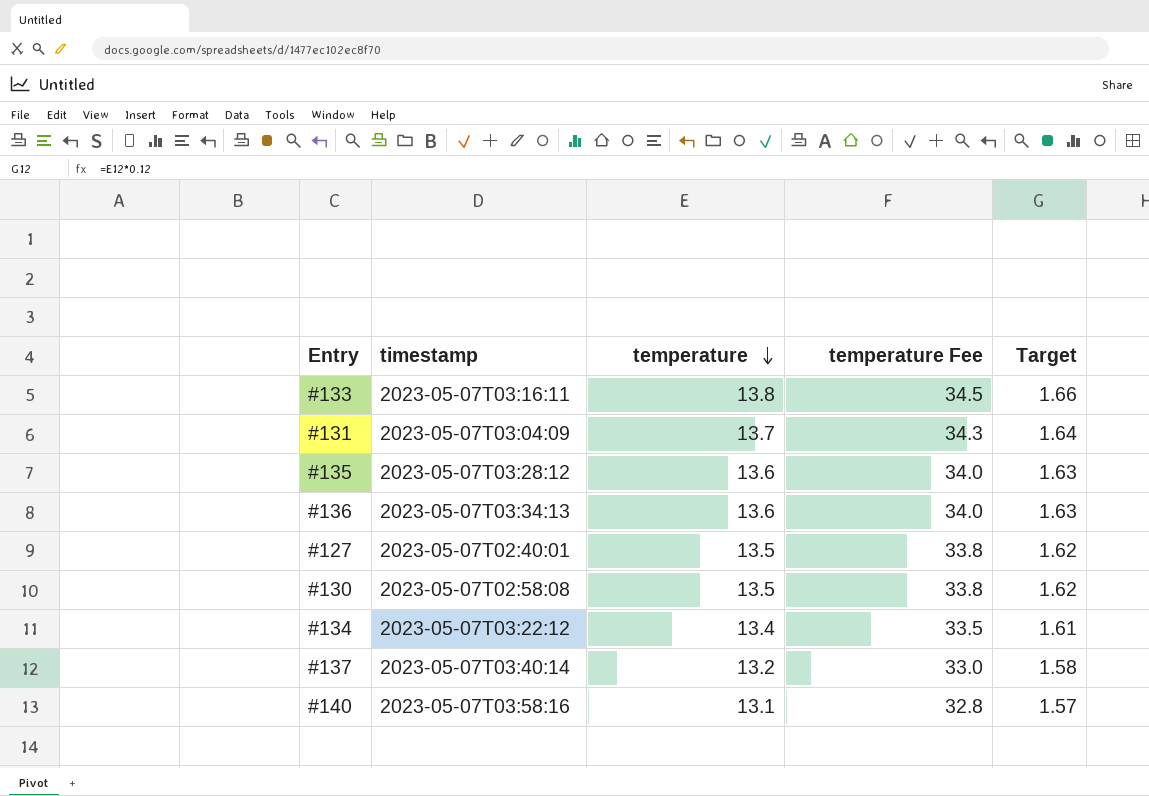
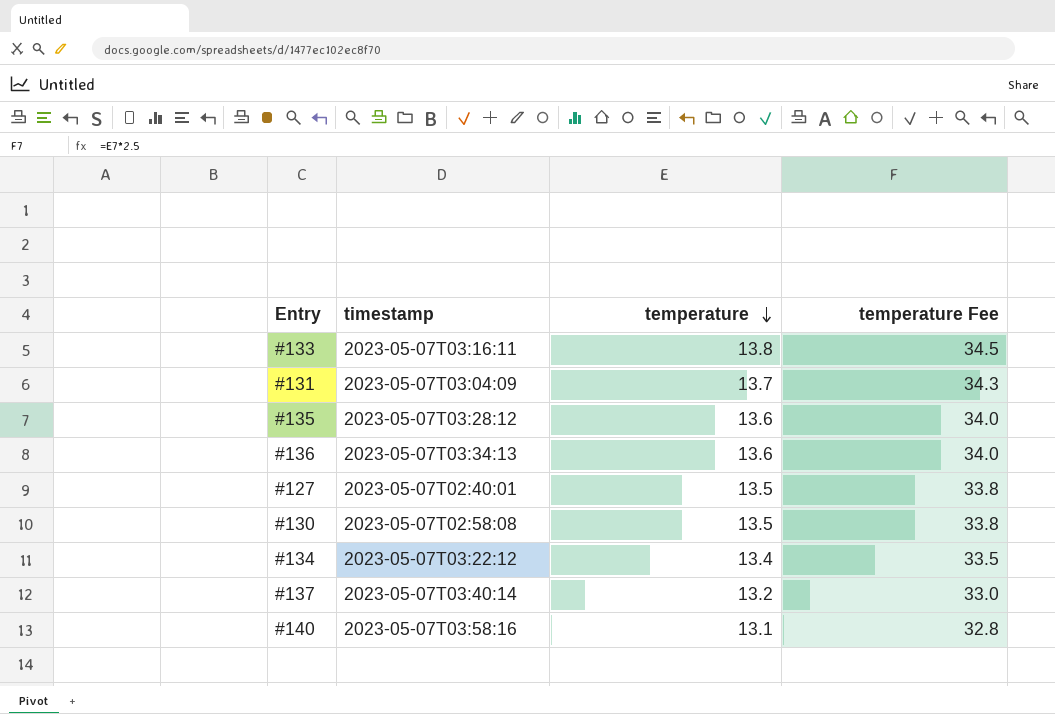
column Target | formula: [temperature] * 0.12 -> none

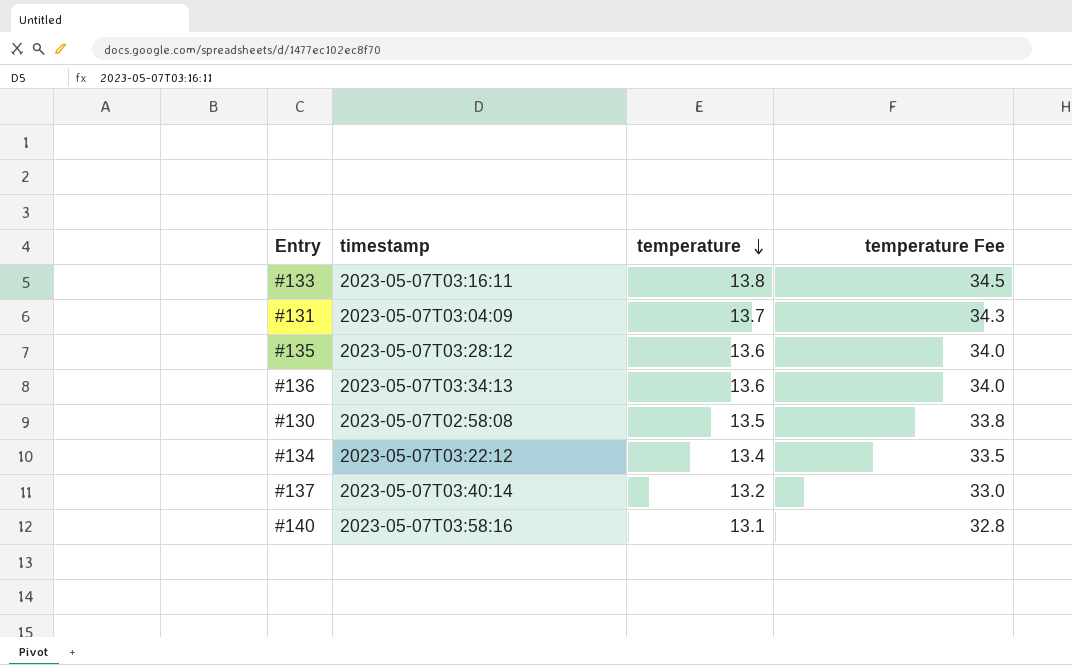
row #127: 2023-05-07T02:40:01 | 13.5 | 33.8 -> none

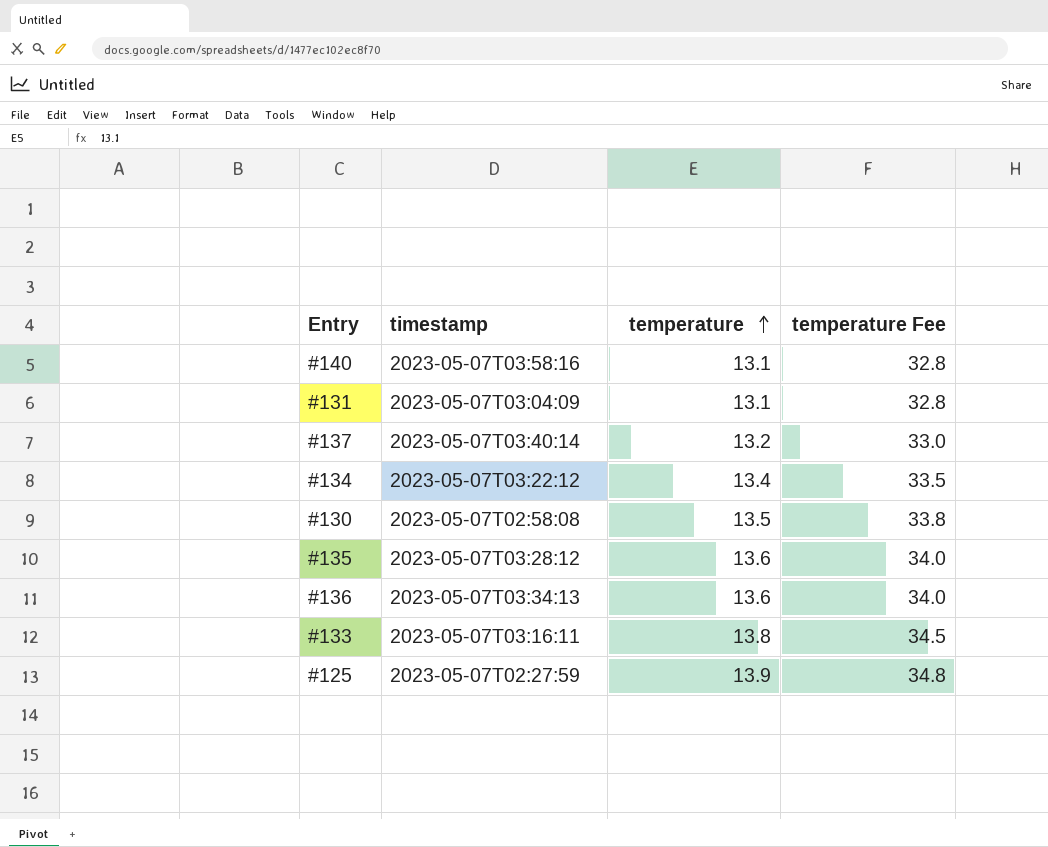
row order: temperature descending -> temperature ascending
#131 | temperature: 13.7 -> 13.1
#131 | temperature Fee: 34.3 -> 32.8
row #125: none -> 2023-05-07T02:27:59 | 13.9 | 34.8

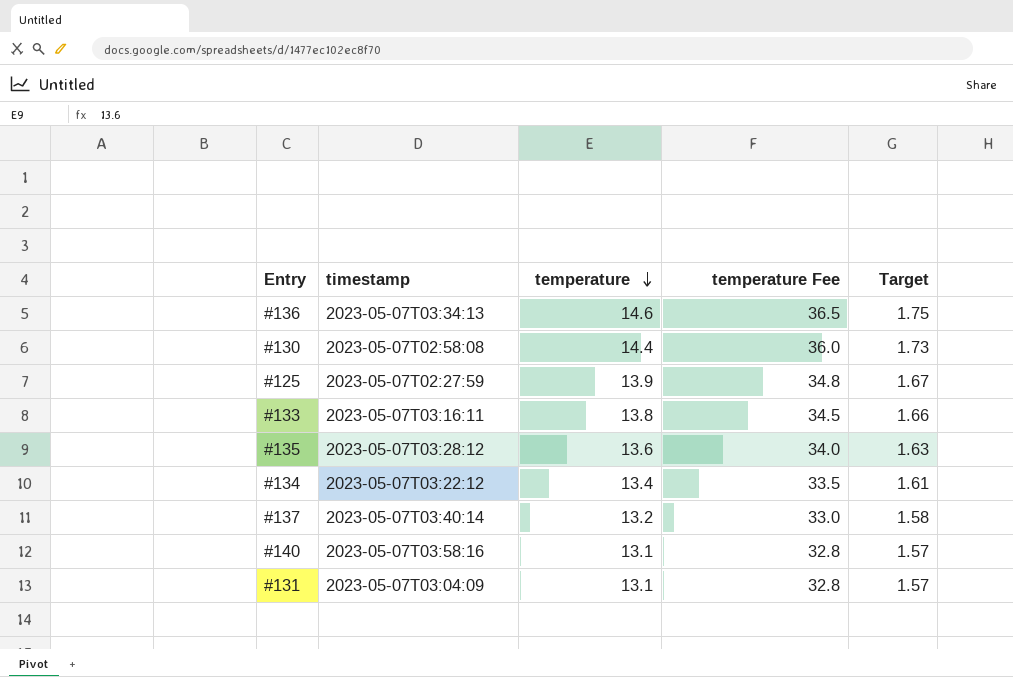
row order: temperature ascending -> temperature descending
column Target | formula: none -> [temperature] * 0.12
#136 | temperature: 13.6 -> 14.6
#136 | temperature Fee: 34.0 -> 36.5
#130 | temperature: 13.5 -> 14.4
#130 | temperature Fee: 33.8 -> 36.0

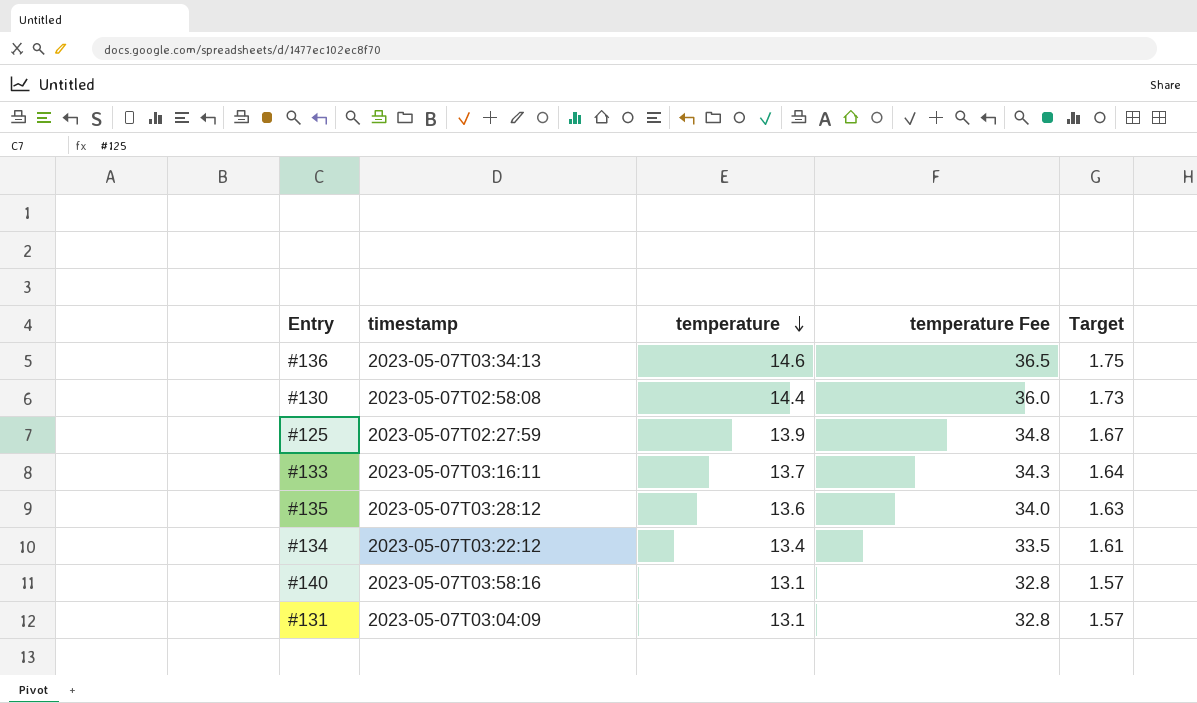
row #137: 2023-05-07T03:40:14 | 13.2 | 33.0 | 1.58 -> none
#133 | temperature: 13.8 -> 13.7
#133 | temperature Fee: 34.5 -> 34.3
#133 | Target: 1.66 -> 1.64

